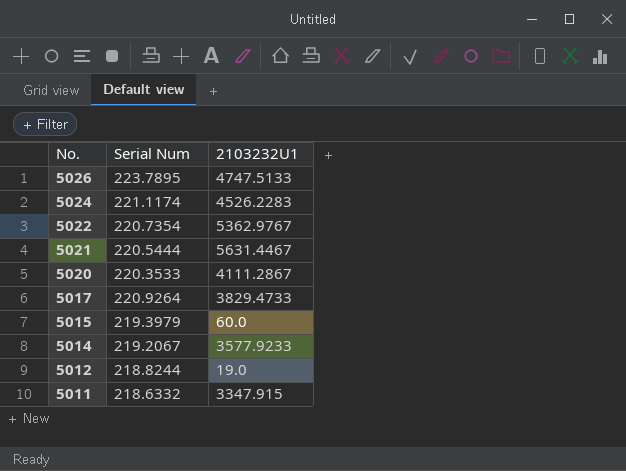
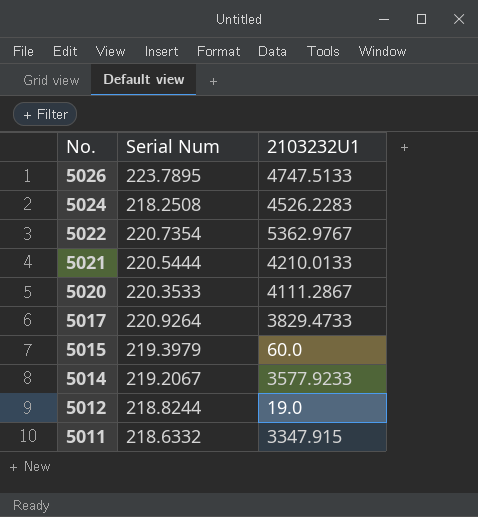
5024 | Serial Num: 221.1174 -> 218.2508
5021 | 2103232U1: 5631.4467 -> 4210.0133

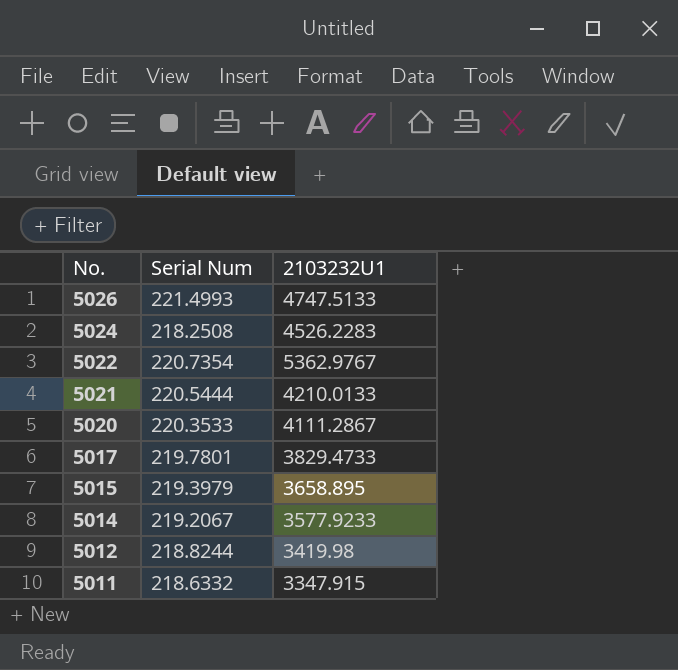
5026 | Serial Num: 223.7895 -> 221.4993
5017 | Serial Num: 220.9264 -> 219.7801
5015 | 2103232U1: 60.0 -> 3658.895
5012 | 2103232U1: 19.0 -> 3419.98

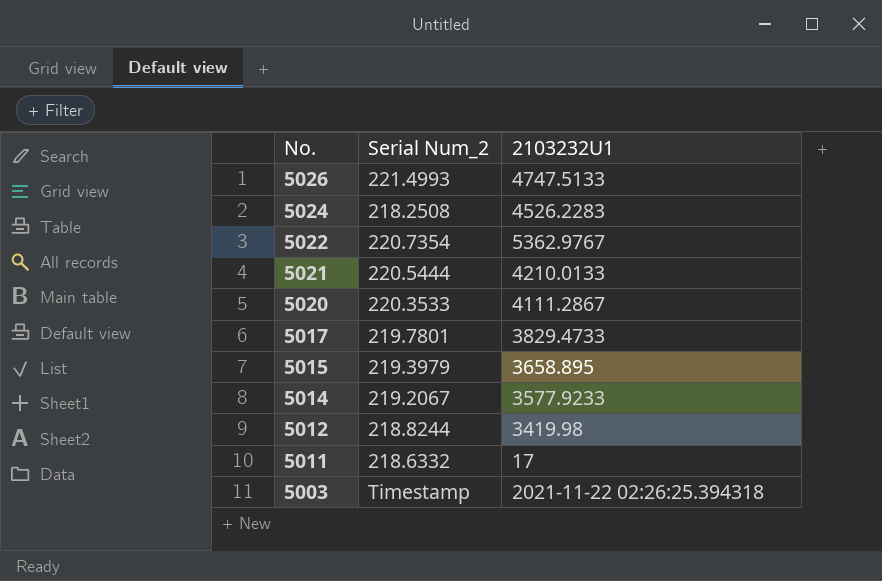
column name: Serial Num -> Serial Num_2
5011 | 2103232U1: 3347.915 -> 17
row 5003: none -> Timestamp | 2021-11-22 02:26:25.394318

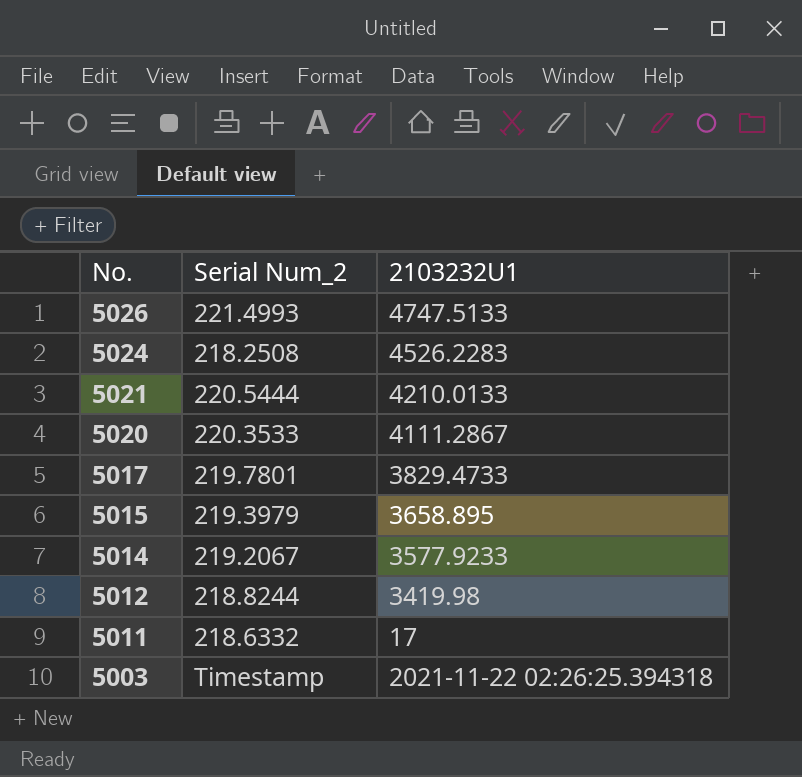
row 5022: 220.7354 | 5362.9767 -> none

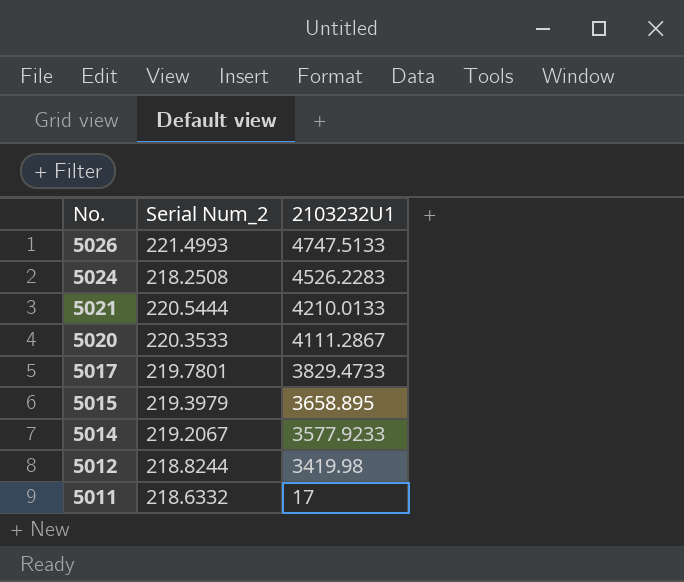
row 5003: Timestamp | 2021-11-22 02:26:25.394318 -> none

